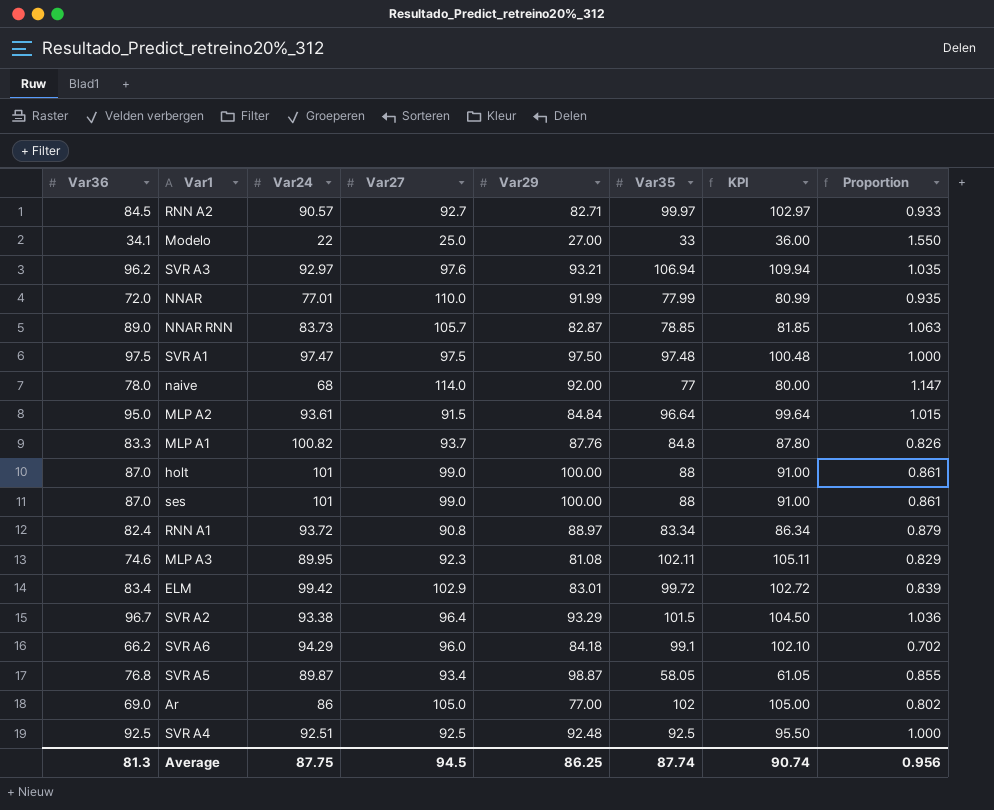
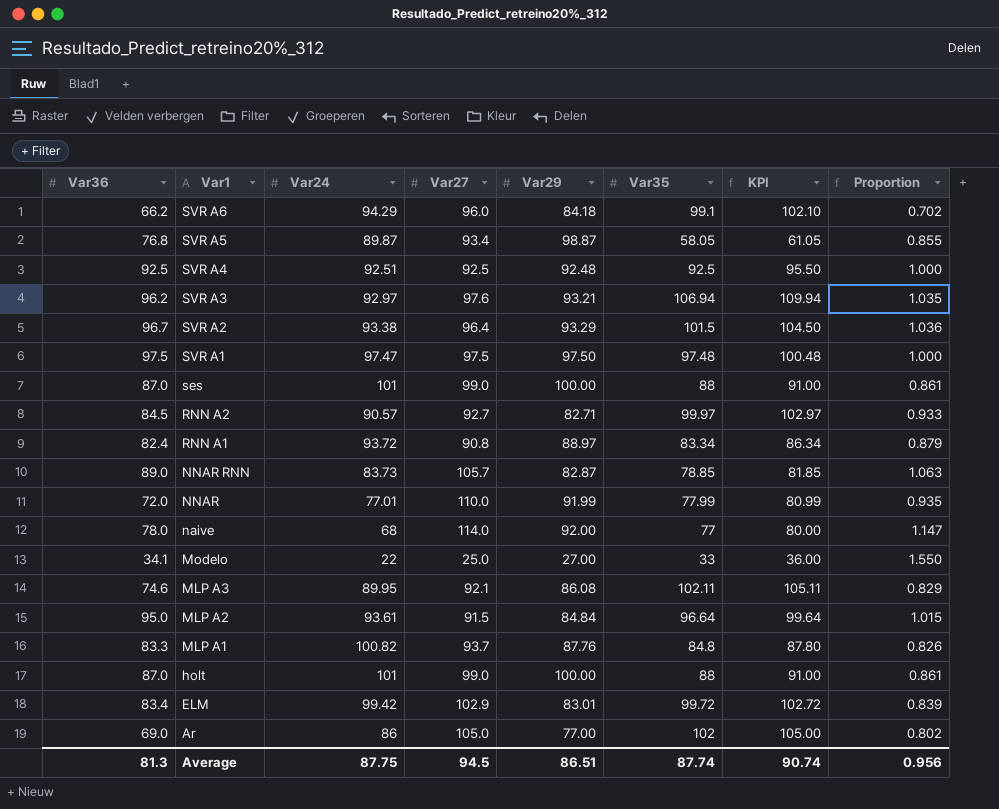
row order: none -> Var1 descending
MLP A3 | Var27: 92.3 -> 92.1
MLP A3 | Var29: 81.08 -> 86.08
Average | Var29: 86.25 -> 86.51

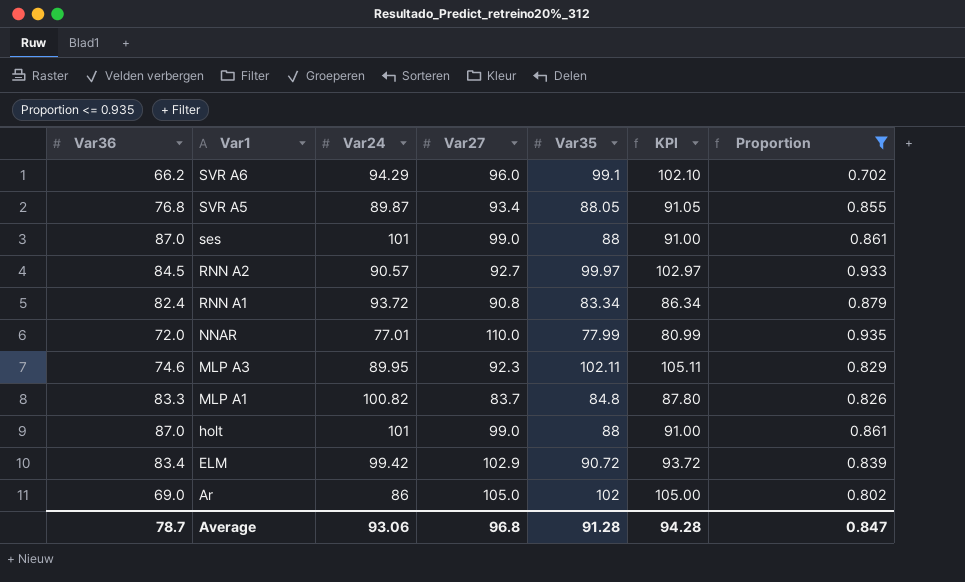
filter: none -> Proportion <= 0.935
column Var29 | position: 5 -> none
SVR A5 | Var35: 58.05 -> 88.05
SVR A5 | KPI: 61.05 -> 91.05
MLP A3 | Var27: 92.1 -> 92.3
MLP A1 | Var27: 93.7 -> 83.7
ELM | Var35: 99.72 -> 90.72
ELM | KPI: 102.72 -> 93.72
Average | Var36: 81.3 -> 78.7
Average | Var24: 87.75 -> 93.06
Average | Var27: 94.5 -> 96.8
Average | Var35: 87.74 -> 91.28
Average | KPI: 90.74 -> 94.28
Average | Proportion: 0.956 -> 0.847

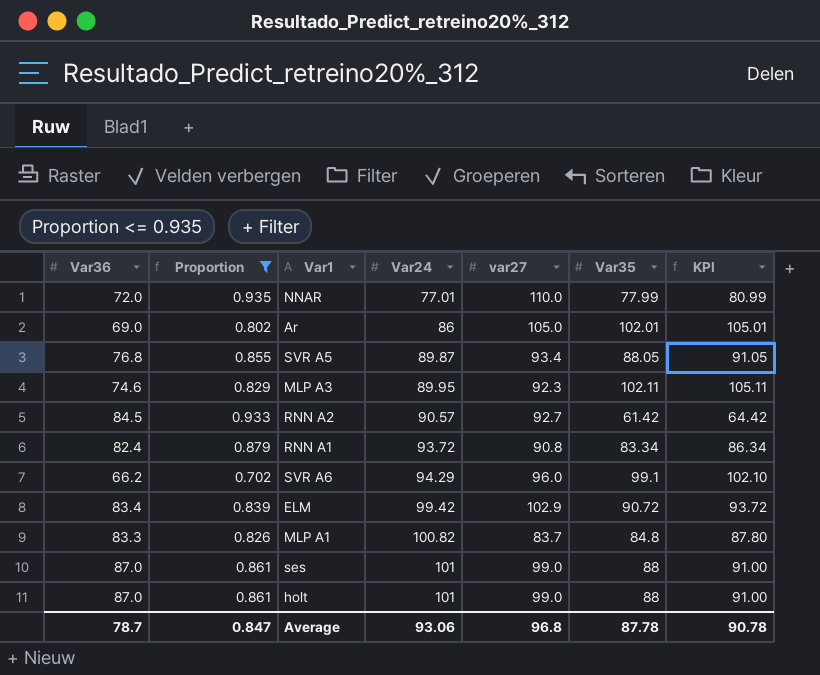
row order: Var1 descending -> Var24 ascending
column Proportion | position: 7 -> 2
column name: Var27 -> var27
Ar | Var35: 102 -> 102.01
Ar | KPI: 105.00 -> 105.01
RNN A2 | Var35: 99.97 -> 61.42
RNN A2 | KPI: 102.97 -> 64.42
Average | Var35: 91.28 -> 87.78
Average | KPI: 94.28 -> 90.78

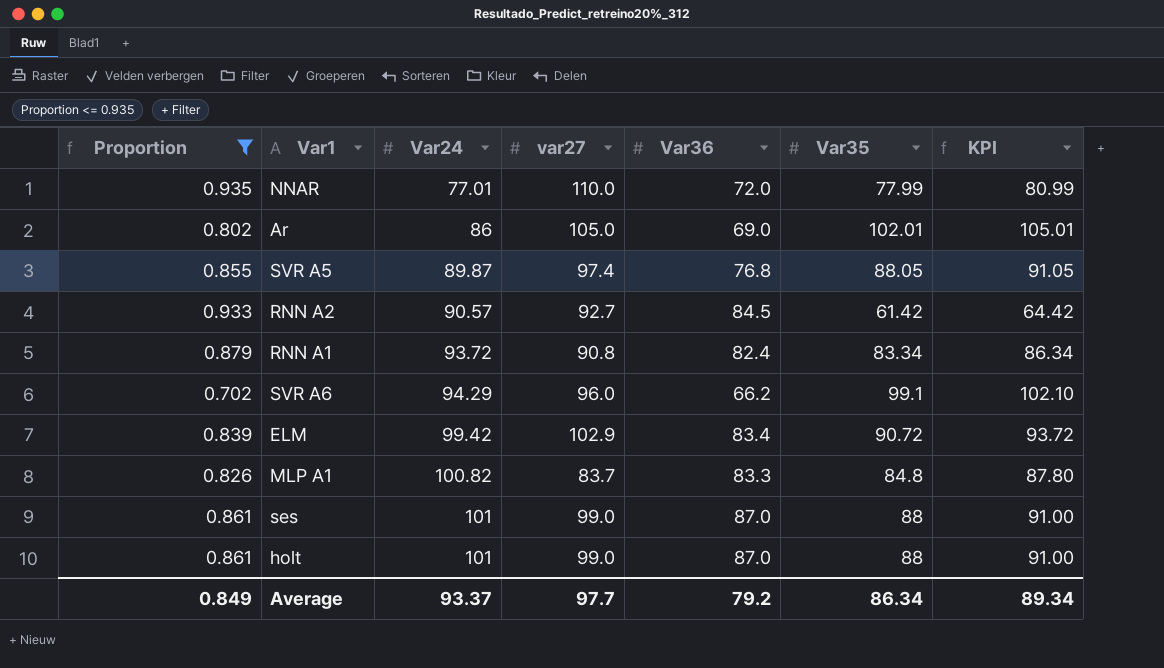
column Var36 | position: 1 -> 5
row MLP A3: 74.6 | 0.829 | 89.95 | 92.3 | 102.11 | 105.11 -> none
SVR A5 | var27: 93.4 -> 97.4
Average | Proportion: 0.847 -> 0.849
Average | Var24: 93.06 -> 93.37
Average | var27: 96.8 -> 97.7
Average | Var36: 78.7 -> 79.2
Average | Var35: 87.78 -> 86.34
Average | KPI: 90.78 -> 89.34

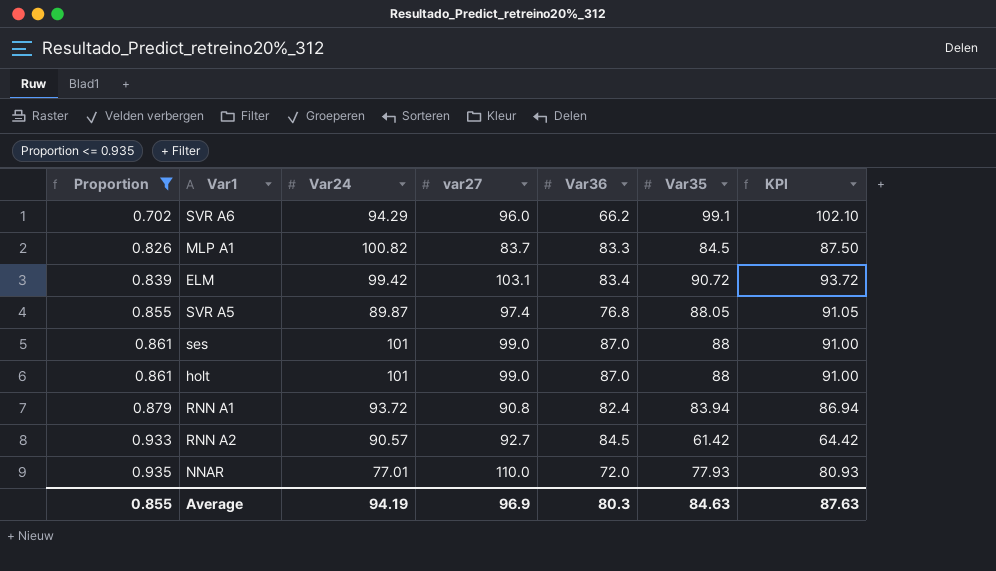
row order: Var24 ascending -> Proportion ascending
row Ar: 0.802 | 86 | 105.0 | 69.0 | 102.01 | 105.01 -> none
MLP A1 | Var35: 84.8 -> 84.5
MLP A1 | KPI: 87.80 -> 87.50
ELM | var27: 102.9 -> 103.1
RNN A1 | Var35: 83.34 -> 83.94
RNN A1 | KPI: 86.34 -> 86.94
NNAR | Var35: 77.99 -> 77.93
NNAR | KPI: 80.99 -> 80.93
Average | Proportion: 0.849 -> 0.855
Average | Var24: 93.37 -> 94.19
Average | var27: 97.7 -> 96.9
Average | Var36: 79.2 -> 80.3
Average | Var35: 86.34 -> 84.63
Average | KPI: 89.34 -> 87.63

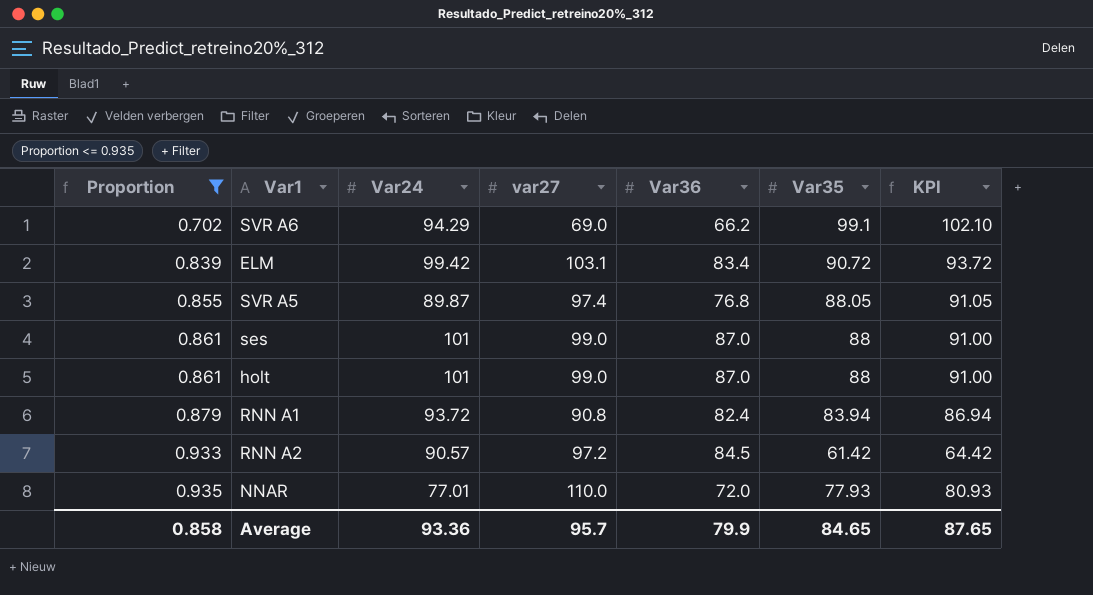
row MLP A1: 0.826 | 100.82 | 83.7 | 83.3 | 84.5 | 87.50 -> none
SVR A6 | var27: 96.0 -> 69.0
RNN A2 | var27: 92.7 -> 97.2
Average | Proportion: 0.855 -> 0.858
Average | Var24: 94.19 -> 93.36
Average | var27: 96.9 -> 95.7
Average | Var36: 80.3 -> 79.9
Average | Var35: 84.63 -> 84.65
Average | KPI: 87.63 -> 87.65

